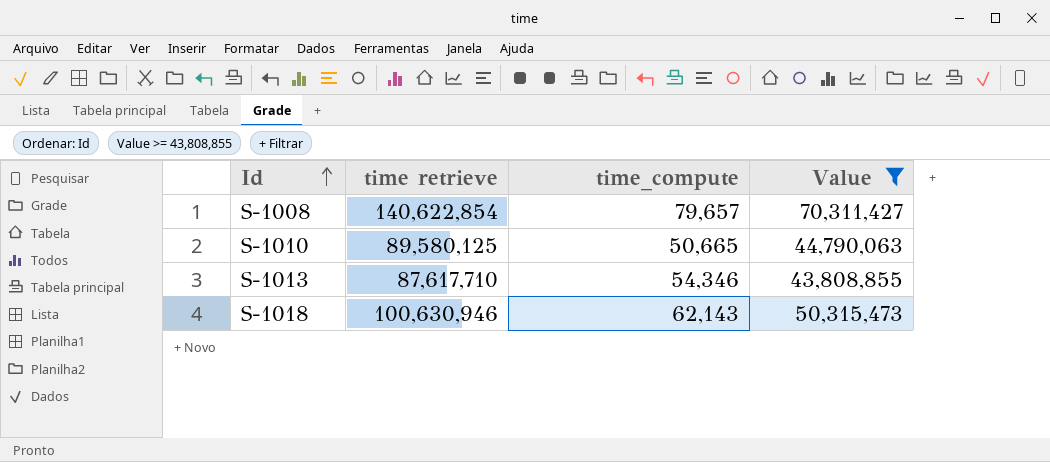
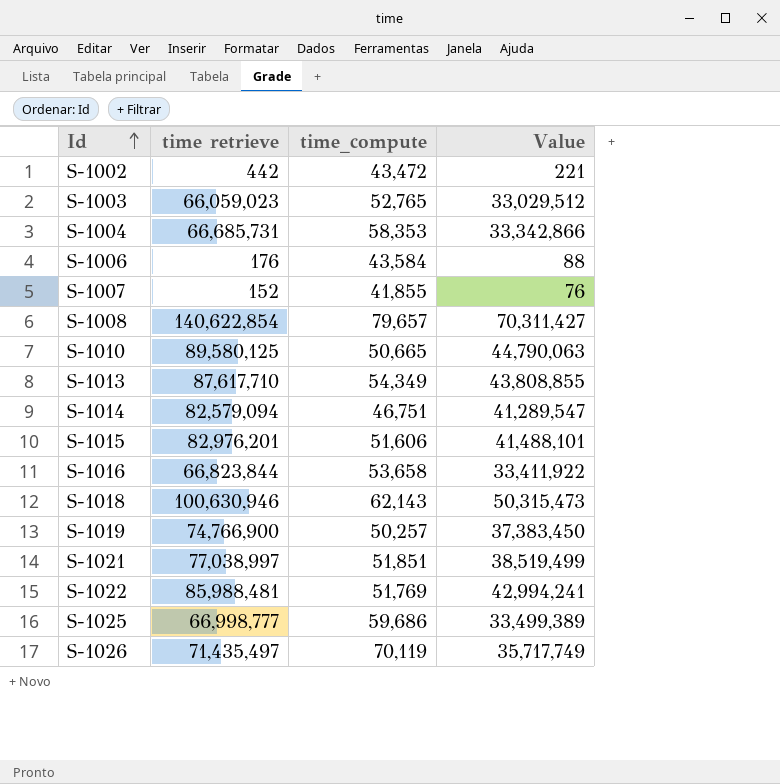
filter: Value >= 43,808,855 -> none
S-1013 | time_compute: 54,346 -> 54,349

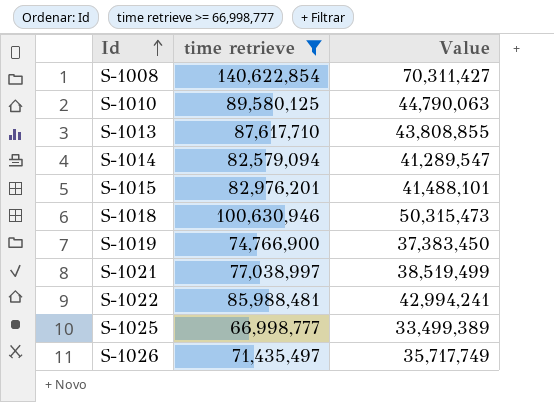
filter: none -> time retrieve >= 66,998,777
column time_compute | position: 3 -> none

